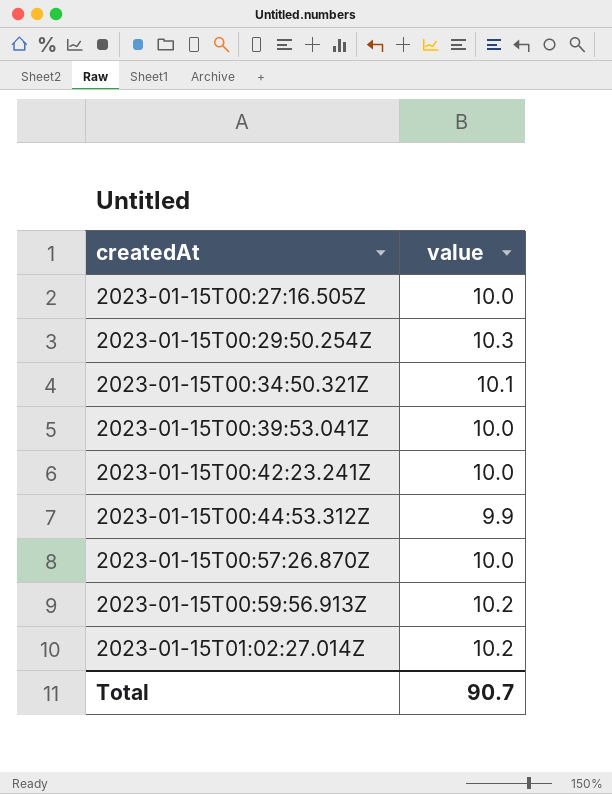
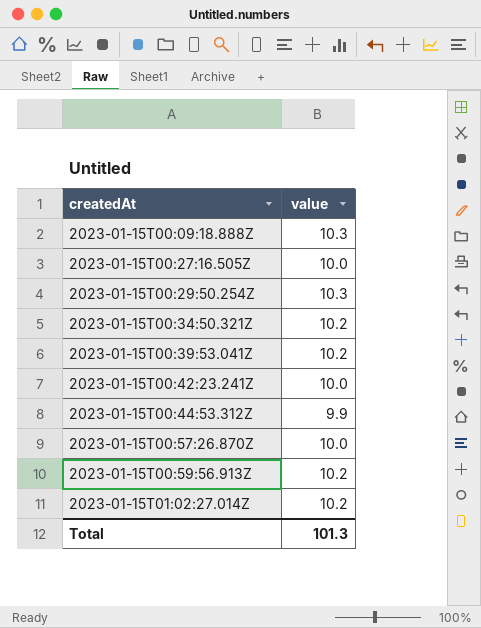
row 2023-01-15T00:09:18.888Z: none -> 10.3
2023-01-15T00:34:50.321Z | value: 10.1 -> 10.2
2023-01-15T00:39:53.041Z | value: 10.0 -> 10.2
Total | value: 90.7 -> 101.3

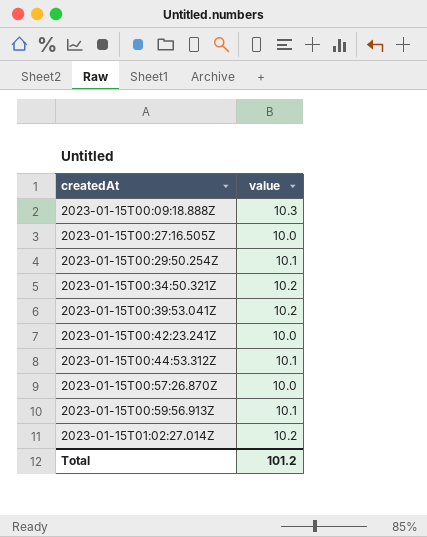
2023-01-15T00:29:50.254Z | value: 10.3 -> 10.1
2023-01-15T00:44:53.312Z | value: 9.9 -> 10.1
2023-01-15T00:59:56.913Z | value: 10.2 -> 10.1
Total | value: 101.3 -> 101.2

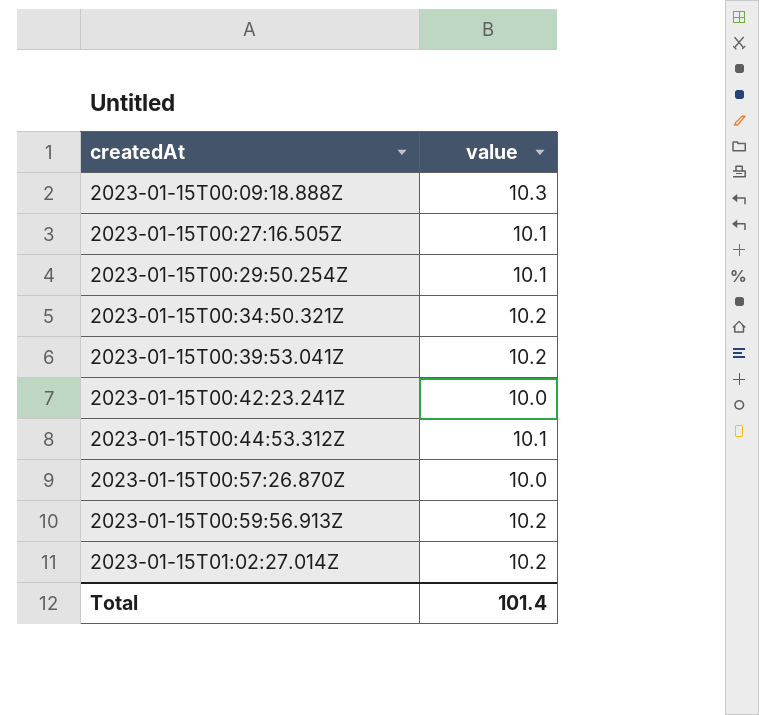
2023-01-15T00:27:16.505Z | value: 10.0 -> 10.1
2023-01-15T00:59:56.913Z | value: 10.1 -> 10.2
Total | value: 101.2 -> 101.4

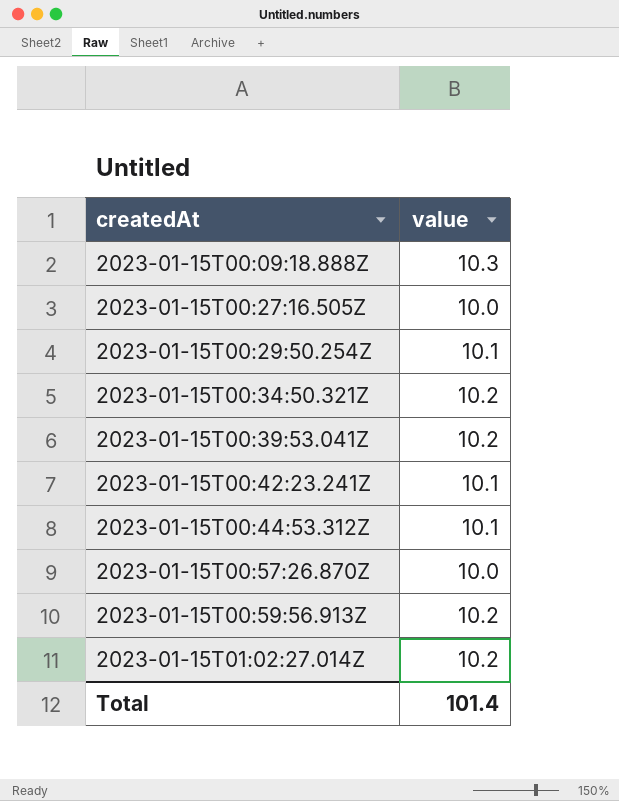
2023-01-15T00:27:16.505Z | value: 10.1 -> 10.0
2023-01-15T00:42:23.241Z | value: 10.0 -> 10.1

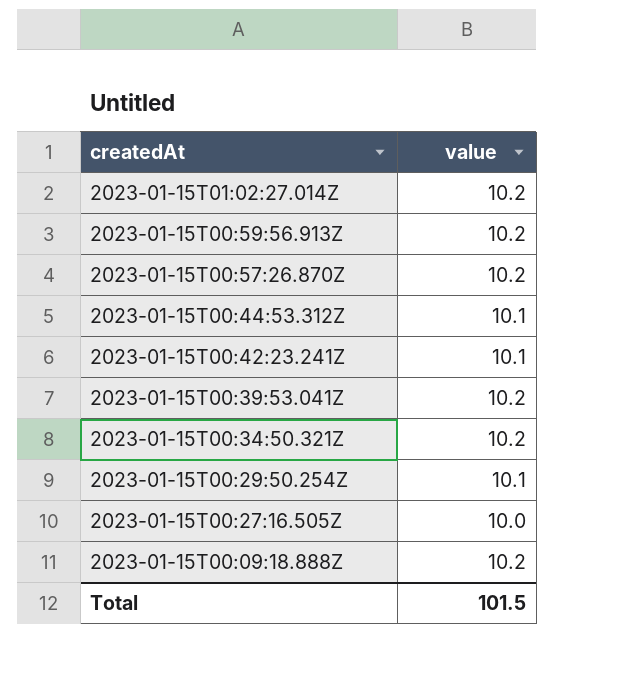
row order: createdAt ascending -> createdAt descending
2023-01-15T00:57:26.870Z | value: 10.0 -> 10.2
2023-01-15T00:09:18.888Z | value: 10.3 -> 10.2
Total | value: 101.4 -> 101.5

